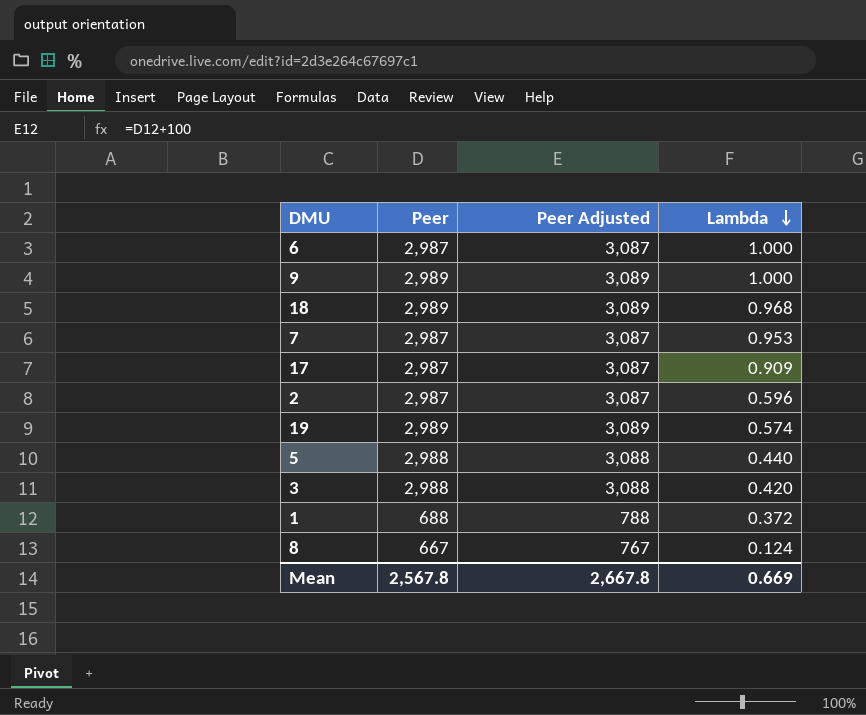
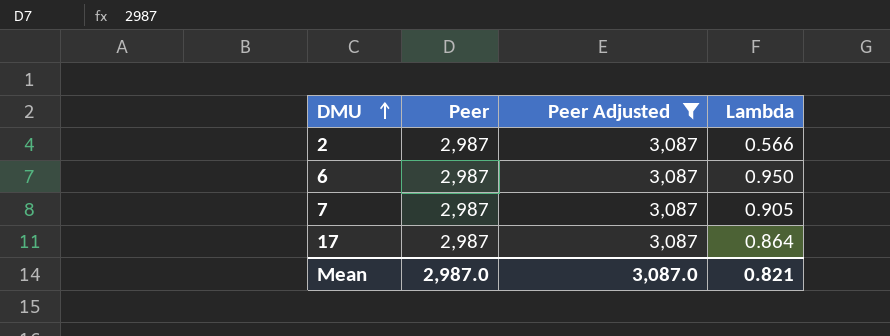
filter: none -> Peer Adjusted = 3,087
row order: Lambda descending -> DMU ascending
2 | Lambda: 0.596 -> 0.566
6 | Lambda: 1.000 -> 0.950
7 | Lambda: 0.953 -> 0.905
17 | Lambda: 0.909 -> 0.864
Mean | Peer: 2,567.8 -> 2,987.0
Mean | Peer Adjusted: 2,667.8 -> 3,087.0
Mean | Lambda: 0.669 -> 0.821

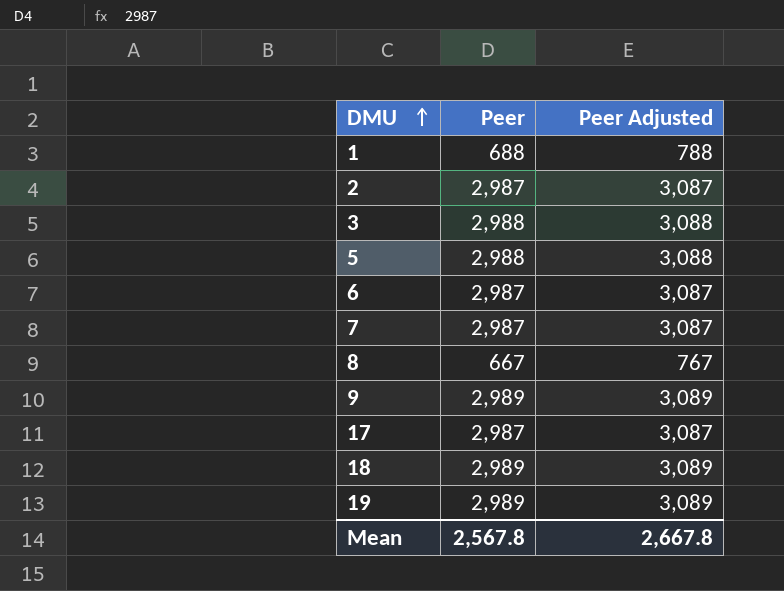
filter: Peer Adjusted = 3,087 -> none
column Lambda | position: 4 -> none
Mean | Peer: 2,987.0 -> 2,567.8
Mean | Peer Adjusted: 3,087.0 -> 2,667.8

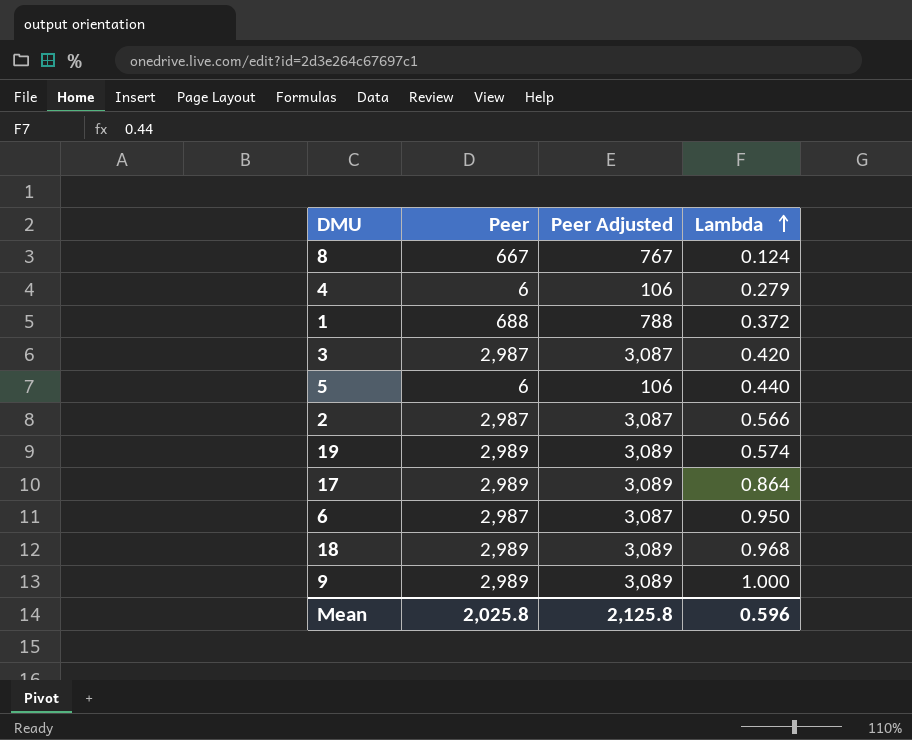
row order: DMU ascending -> Lambda ascending
column Lambda | position: none -> 4
row 7: 2,987 | 3,087 -> none
row 4: none -> 6 | 106 | 0.279
3 | Peer: 2,988 -> 2,987
3 | Peer Adjusted: 3,088 -> 3,087
5 | Peer: 2,988 -> 6
5 | Peer Adjusted: 3,088 -> 106
17 | Peer: 2,987 -> 2,989
17 | Peer Adjusted: 3,087 -> 3,089
Mean | Peer: 2,567.8 -> 2,025.8
Mean | Peer Adjusted: 2,667.8 -> 2,125.8

